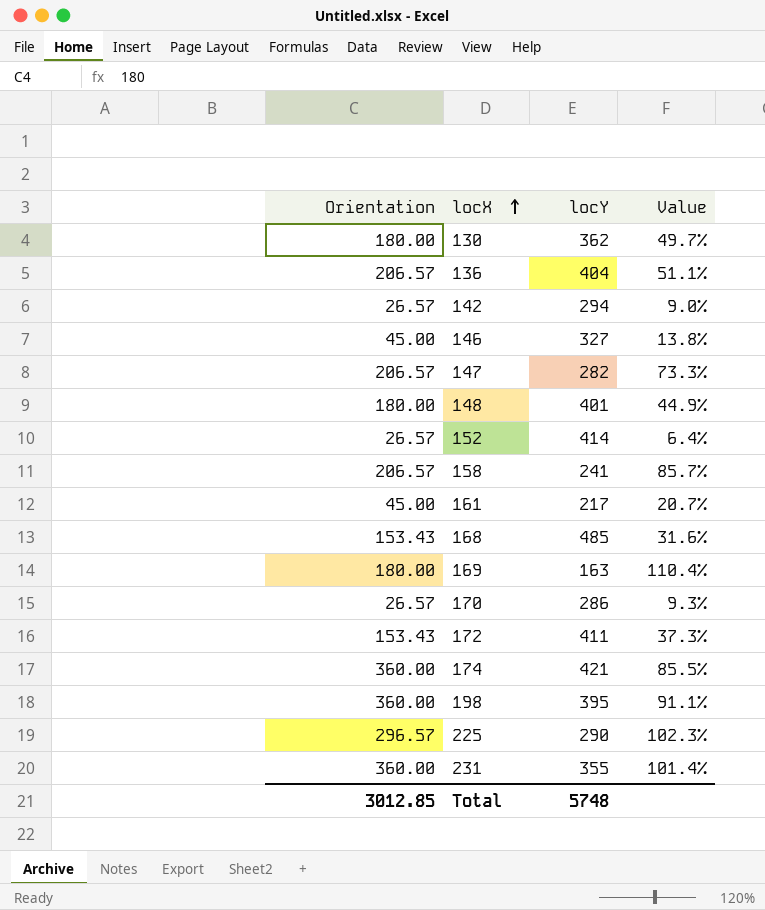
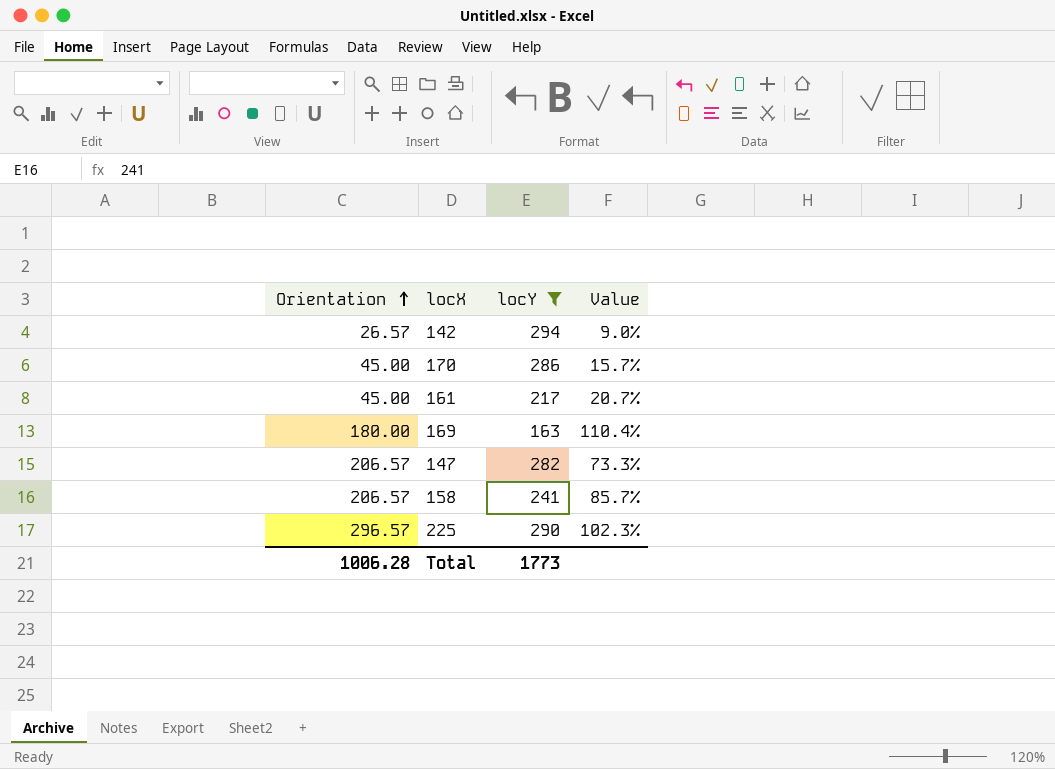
filter: none -> locY <= 294
row order: locX ascending -> Orientation ascending
170 | Orientation: 26.57 -> 45.00
170 | Value: 9.3% -> 15.7%
Total | Orientation: 3012.85 -> 1006.28
Total | locY: 5748 -> 1773

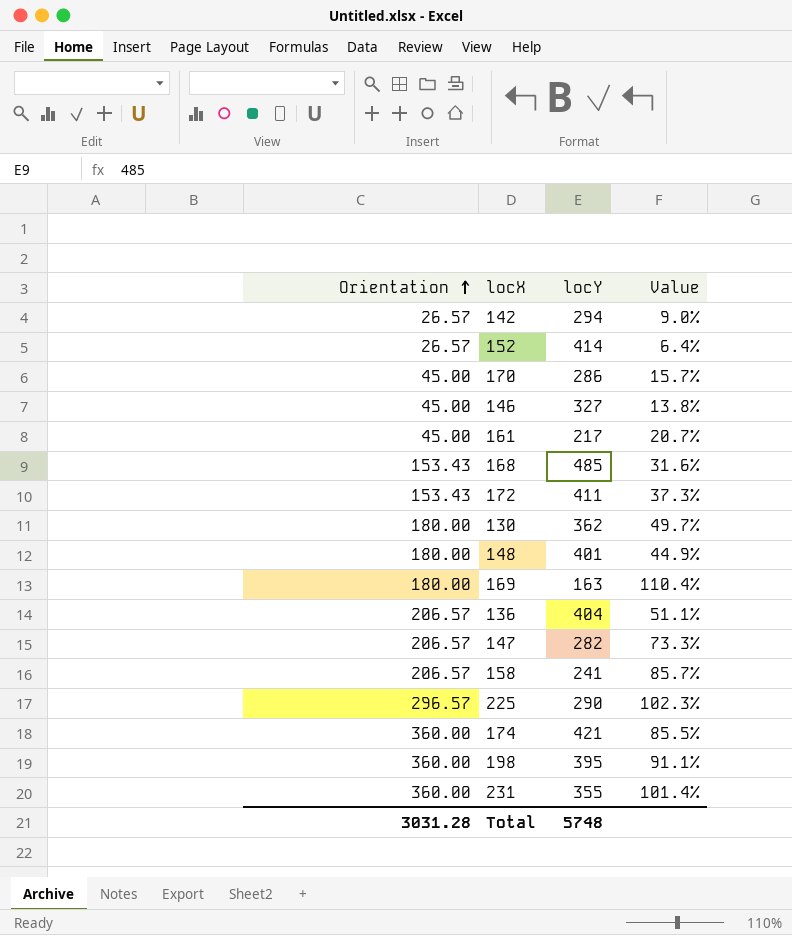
filter: locY <= 294 -> none
Total | Orientation: 1006.28 -> 3031.28
Total | locY: 1773 -> 5748

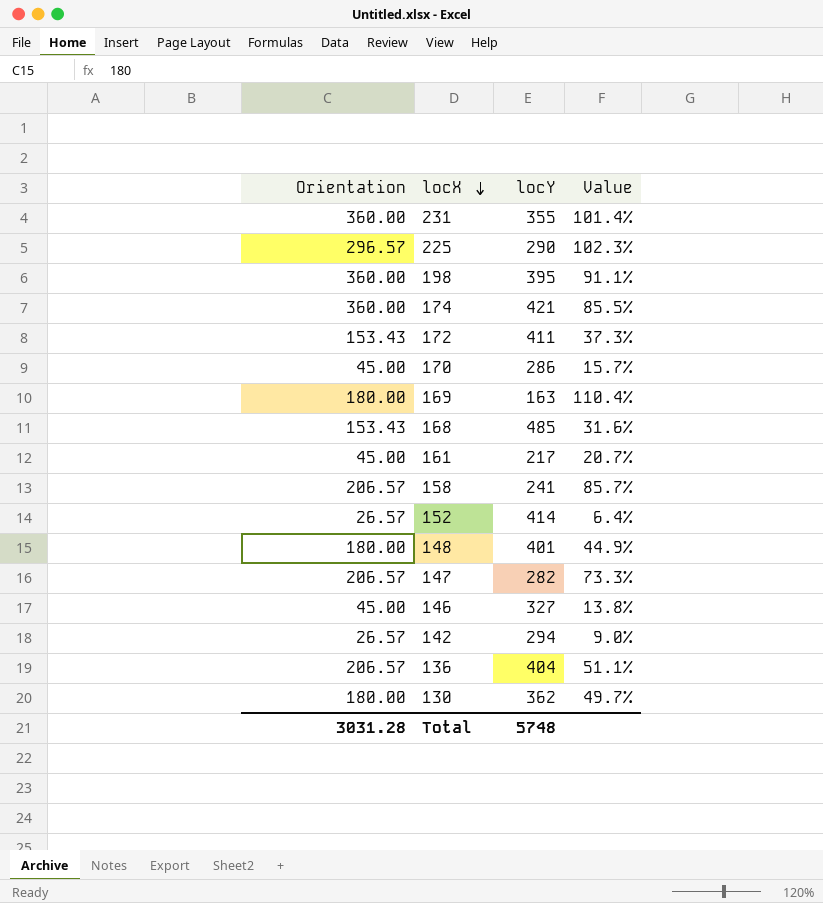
row order: Orientation ascending -> locX descending

